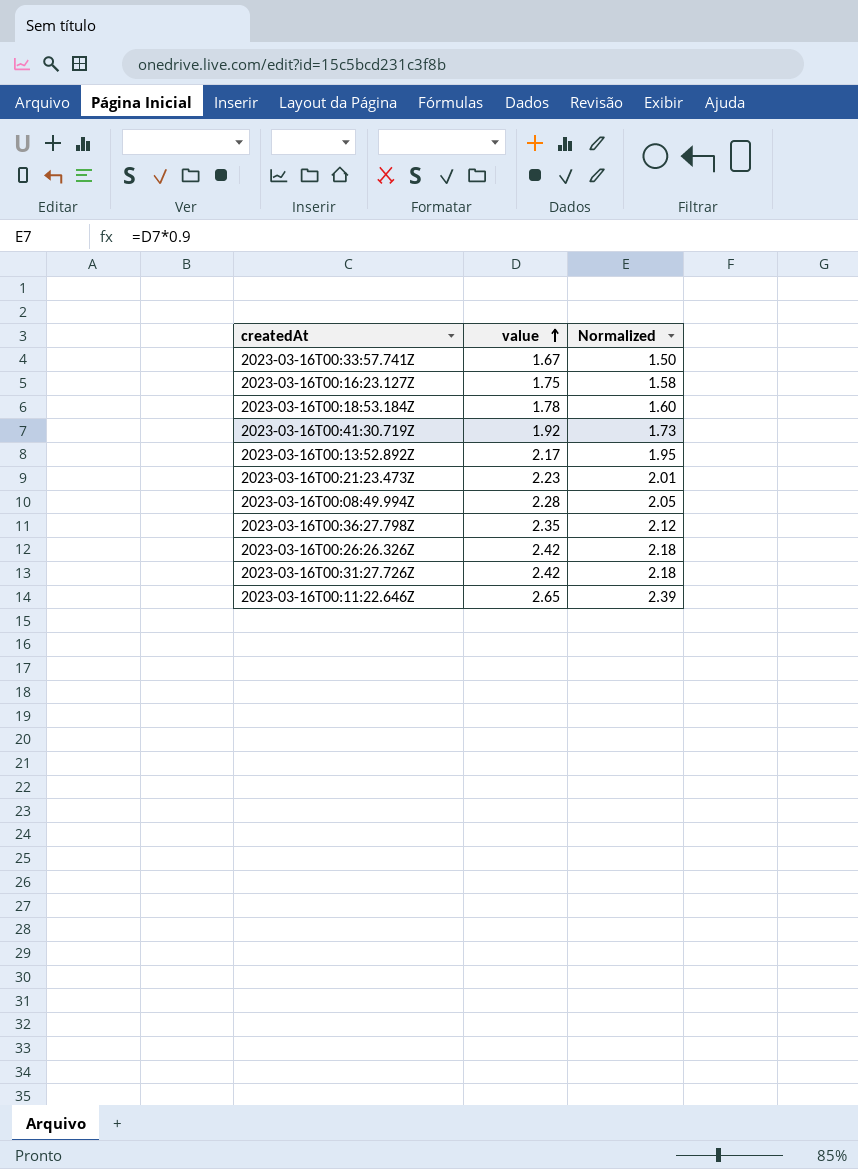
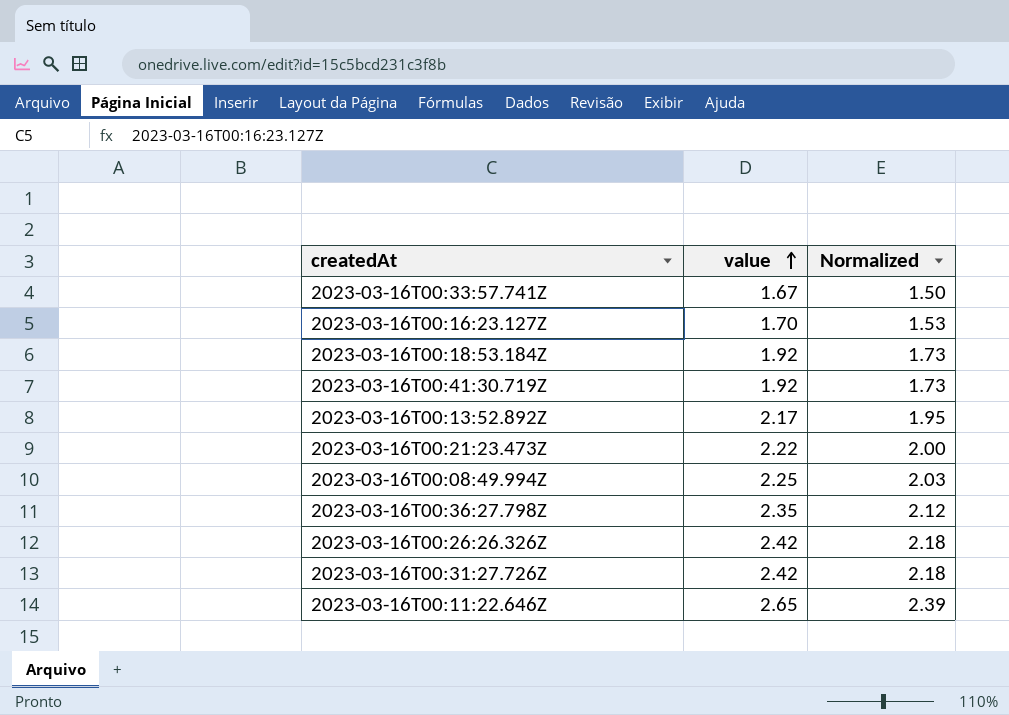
2023-03-16T00:16:23.127Z | value: 1.75 -> 1.70
2023-03-16T00:16:23.127Z | Normalized: 1.58 -> 1.53
2023-03-16T00:18:53.184Z | value: 1.78 -> 1.92
2023-03-16T00:18:53.184Z | Normalized: 1.60 -> 1.73
2023-03-16T00:21:23.473Z | value: 2.23 -> 2.22
2023-03-16T00:21:23.473Z | Normalized: 2.01 -> 2.00
2023-03-16T00:08:49.994Z | value: 2.28 -> 2.25
2023-03-16T00:08:49.994Z | Normalized: 2.05 -> 2.03

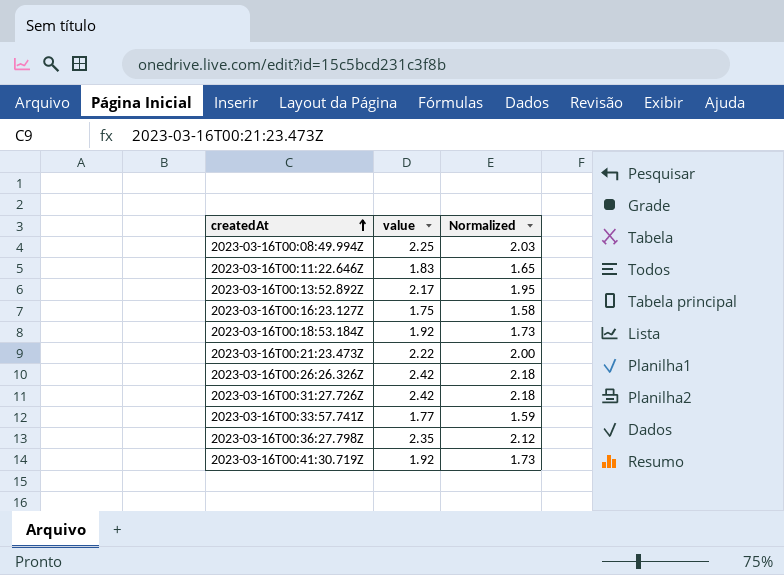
row order: value ascending -> createdAt ascending
2023-03-16T00:11:22.646Z | value: 2.65 -> 1.83
2023-03-16T00:11:22.646Z | Normalized: 2.39 -> 1.65
2023-03-16T00:16:23.127Z | value: 1.70 -> 1.75
2023-03-16T00:16:23.127Z | Normalized: 1.53 -> 1.58
2023-03-16T00:33:57.741Z | value: 1.67 -> 1.77
2023-03-16T00:33:57.741Z | Normalized: 1.50 -> 1.59

